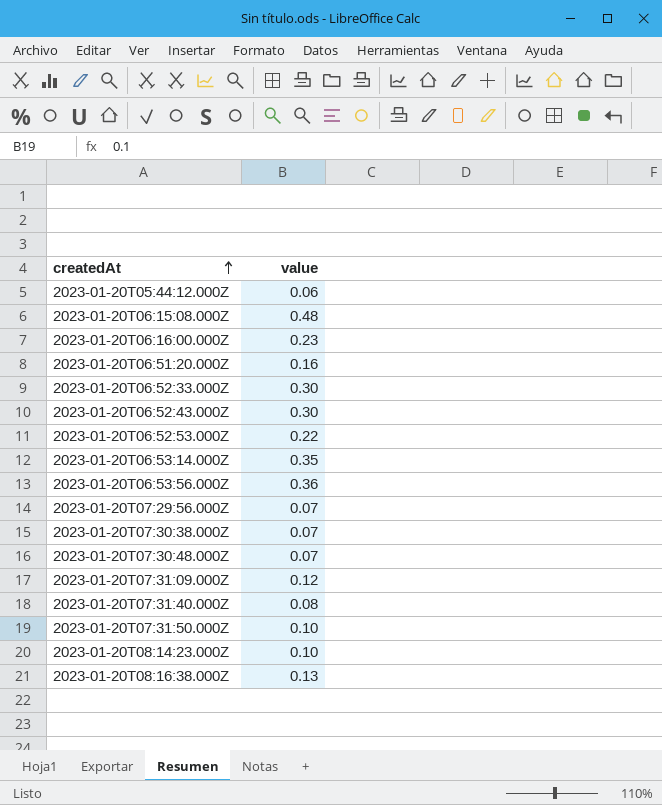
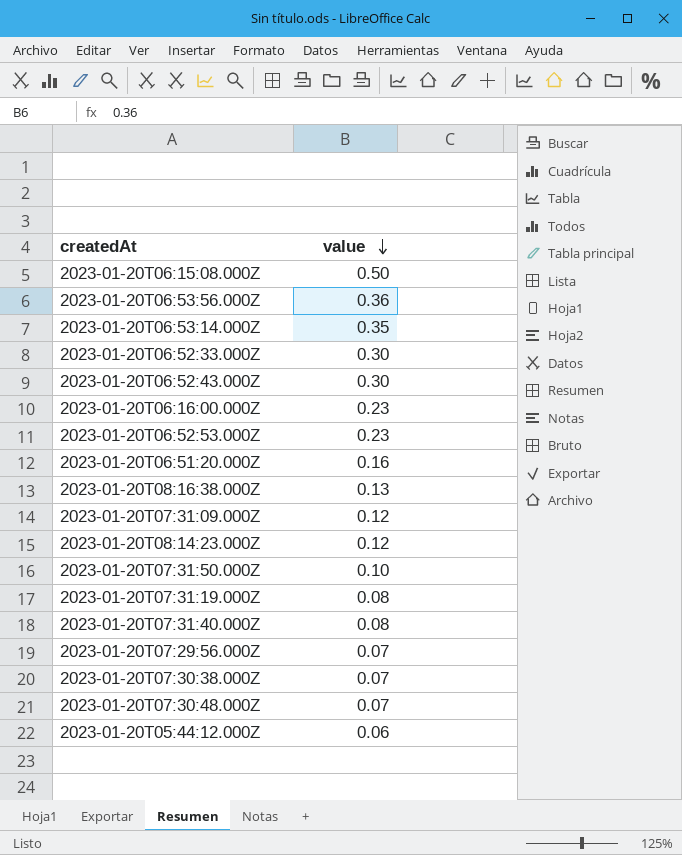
row order: createdAt ascending -> value descending
2023-01-20T06:15:08.000Z | value: 0.48 -> 0.50
2023-01-20T06:52:53.000Z | value: 0.22 -> 0.23
2023-01-20T08:14:23.000Z | value: 0.10 -> 0.12
row 2023-01-20T07:31:19.000Z: none -> 0.08

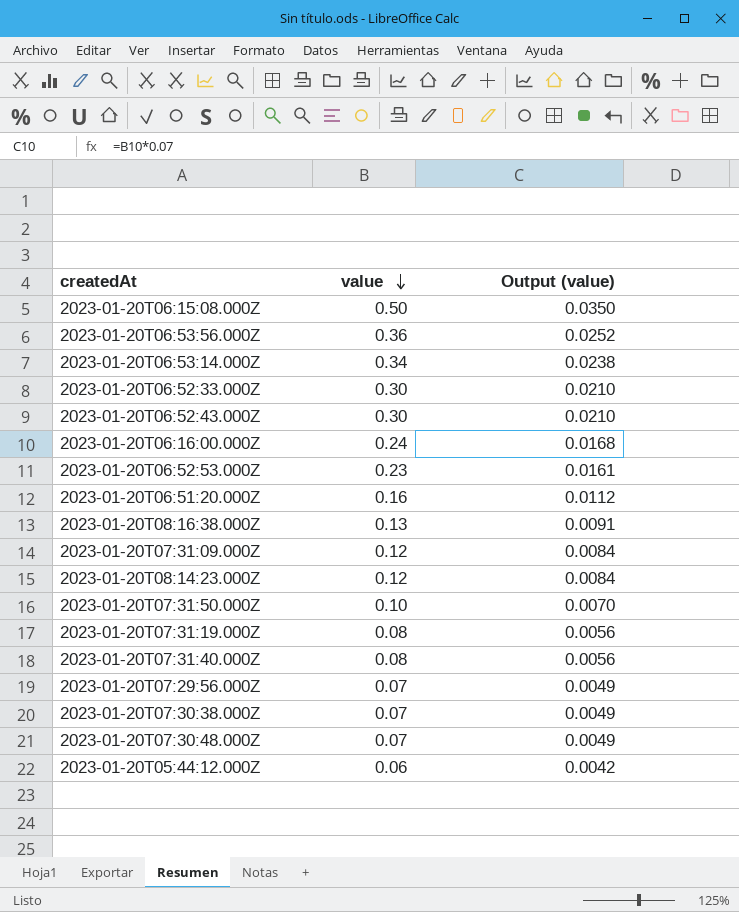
column Output (value) | formula: none -> [value] * 0.07
2023-01-20T06:53:14.000Z | value: 0.35 -> 0.34
2023-01-20T06:16:00.000Z | value: 0.23 -> 0.24

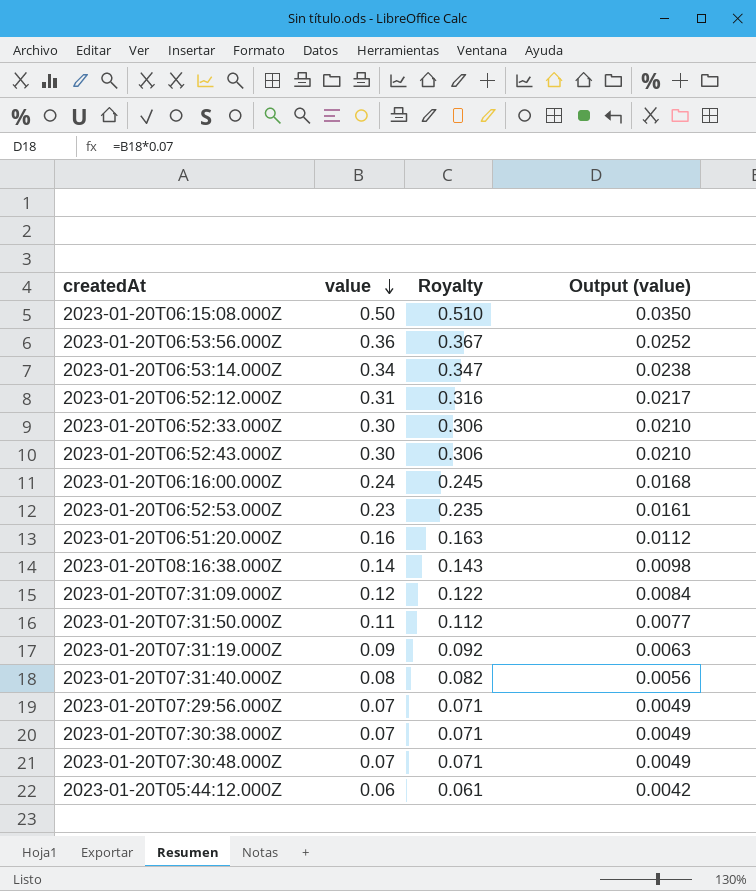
column Royalty | formula: none -> [value] * 1.02
row 2023-01-20T08:14:23.000Z: 0.12 | 0.0084 -> none
row 2023-01-20T06:52:12.000Z: none -> 0.31 | 0.316 | 0.0217
2023-01-20T08:16:38.000Z | value: 0.13 -> 0.14
2023-01-20T08:16:38.000Z | Output (value): 0.0091 -> 0.0098
2023-01-20T07:31:50.000Z | value: 0.10 -> 0.11
2023-01-20T07:31:50.000Z | Output (value): 0.0070 -> 0.0077
2023-01-20T07:31:19.000Z | value: 0.08 -> 0.09
2023-01-20T07:31:19.000Z | Output (value): 0.0056 -> 0.0063

